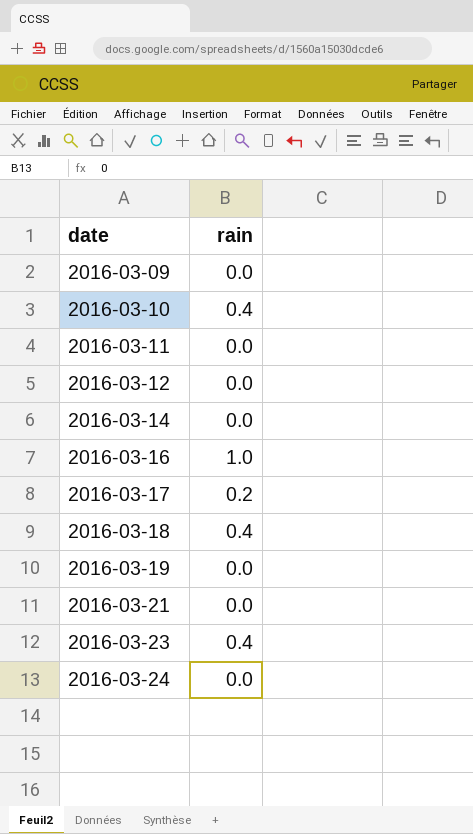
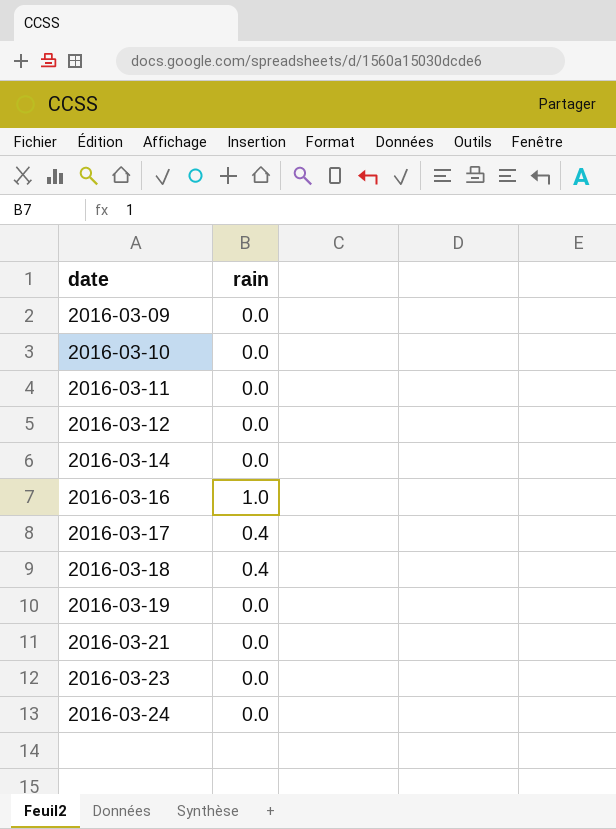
2016-03-10 | rain: 0.4 -> 0.0
2016-03-17 | rain: 0.2 -> 0.4
2016-03-23 | rain: 0.4 -> 0.0

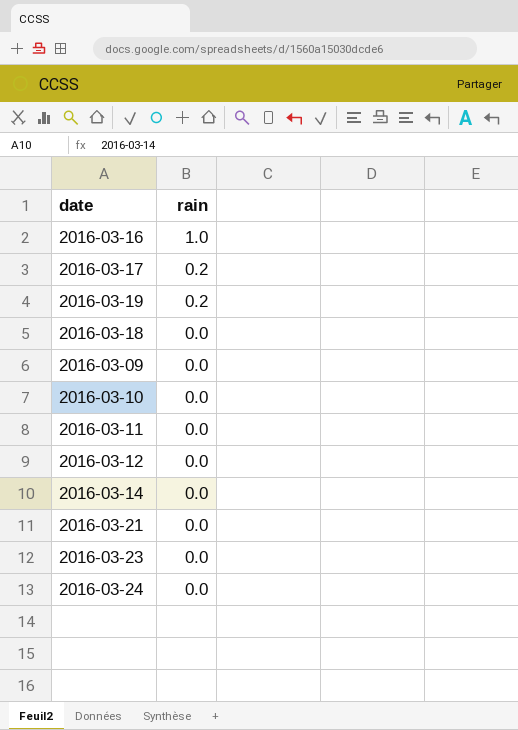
row order: date ascending -> rain descending
2016-03-17 | rain: 0.4 -> 0.2
2016-03-19 | rain: 0.0 -> 0.2
2016-03-18 | rain: 0.4 -> 0.0

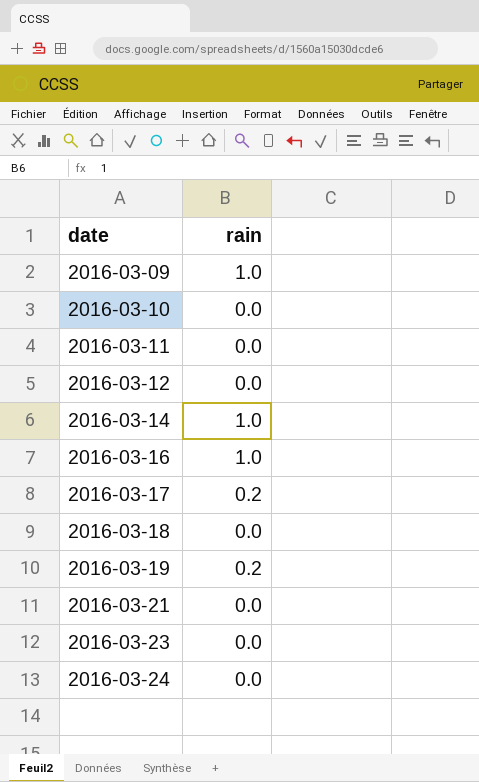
row order: rain descending -> date ascending
2016-03-09 | rain: 0.0 -> 1.0
2016-03-14 | rain: 0.0 -> 1.0

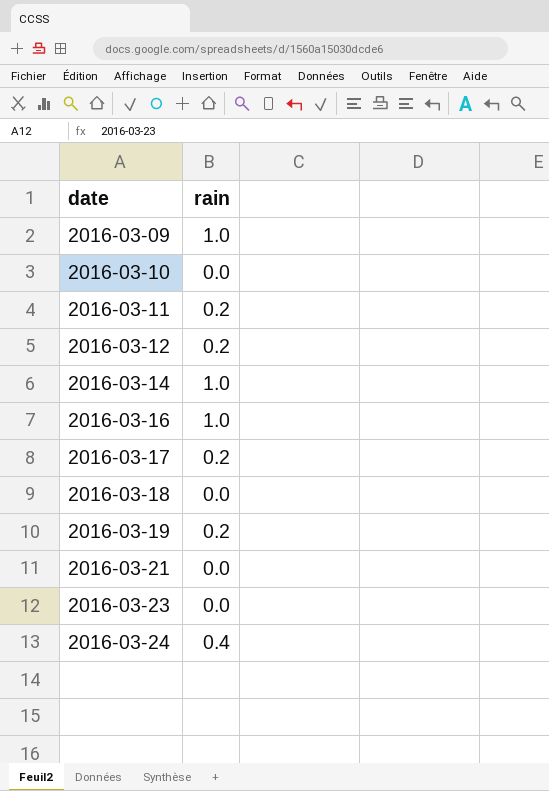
2016-03-11 | rain: 0.0 -> 0.2
2016-03-12 | rain: 0.0 -> 0.2
2016-03-24 | rain: 0.0 -> 0.4

